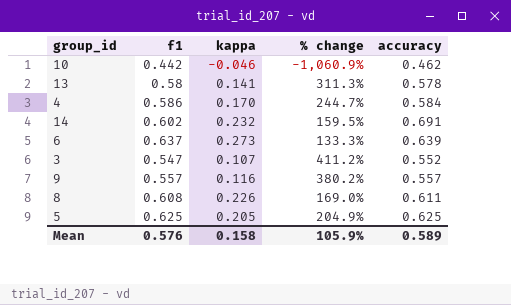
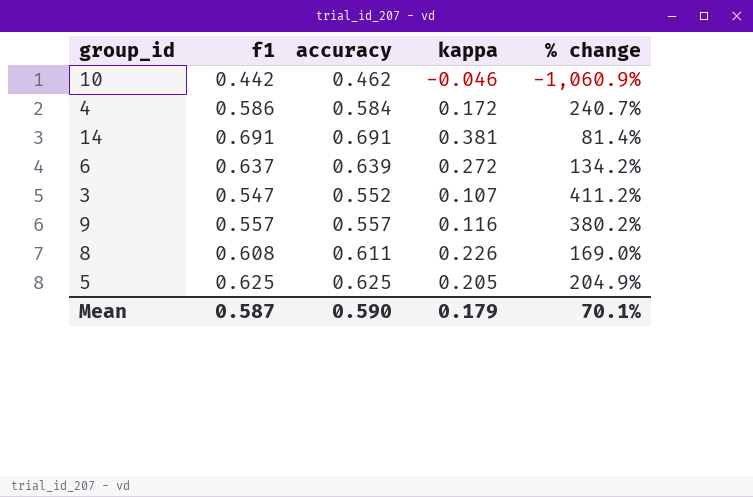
column accuracy | position: 5 -> 3
row 13: 0.58 | 0.141 | 311.3% | 0.578 -> none
4 | kappa: 0.170 -> 0.172
4 | % change: 244.7% -> 240.7%
14 | f1: 0.602 -> 0.691
14 | kappa: 0.232 -> 0.381
14 | % change: 159.5% -> 81.4%
6 | kappa: 0.273 -> 0.272
6 | % change: 133.3% -> 134.2%
Mean | f1: 0.576 -> 0.587
Mean | accuracy: 0.589 -> 0.590
Mean | kappa: 0.158 -> 0.179
Mean | % change: 105.9% -> 70.1%

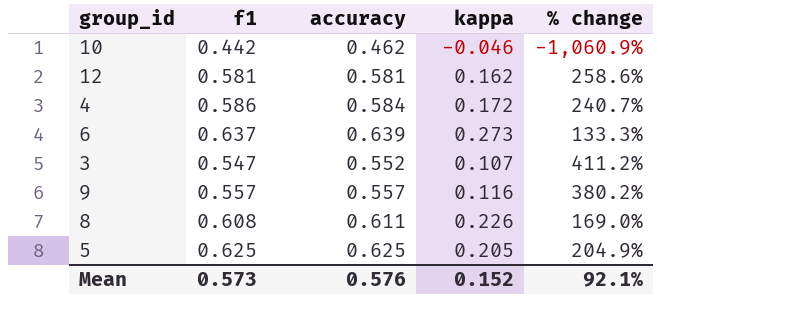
row 14: 0.691 | 0.691 | 0.381 | 81.4% -> none
row 12: none -> 0.581 | 0.581 | 0.162 | 258.6%
6 | kappa: 0.272 -> 0.273
6 | % change: 134.2% -> 133.3%
Mean | f1: 0.587 -> 0.573
Mean | accuracy: 0.590 -> 0.576
Mean | kappa: 0.179 -> 0.152
Mean | % change: 70.1% -> 92.1%

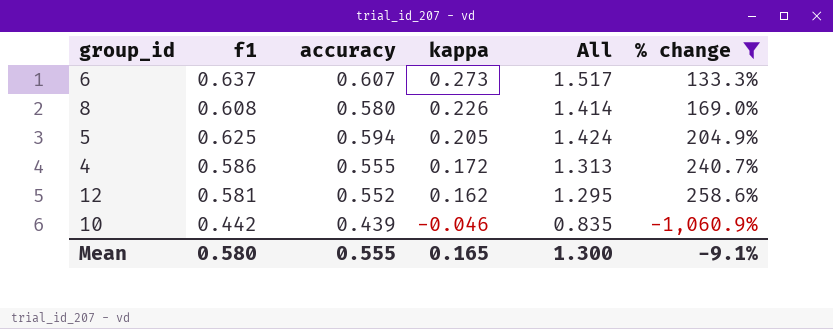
filter: none -> % change <= 258.6%
row order: none -> kappa descending
column All | formula: none -> [f1] + [accuracy] + [kappa]
6 | accuracy: 0.639 -> 0.607
8 | accuracy: 0.611 -> 0.580
5 | accuracy: 0.625 -> 0.594
4 | accuracy: 0.584 -> 0.555
12 | accuracy: 0.581 -> 0.552
10 | accuracy: 0.462 -> 0.439
Mean | f1: 0.573 -> 0.580
Mean | accuracy: 0.576 -> 0.555
Mean | kappa: 0.152 -> 0.165
Mean | % change: 92.1% -> -9.1%

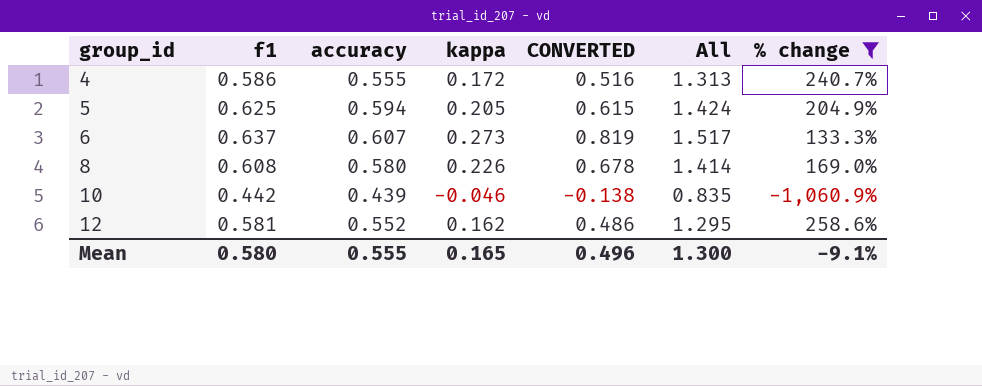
row order: kappa descending -> group_id ascending
column CONVERTED | formula: none -> [kappa] * 3

